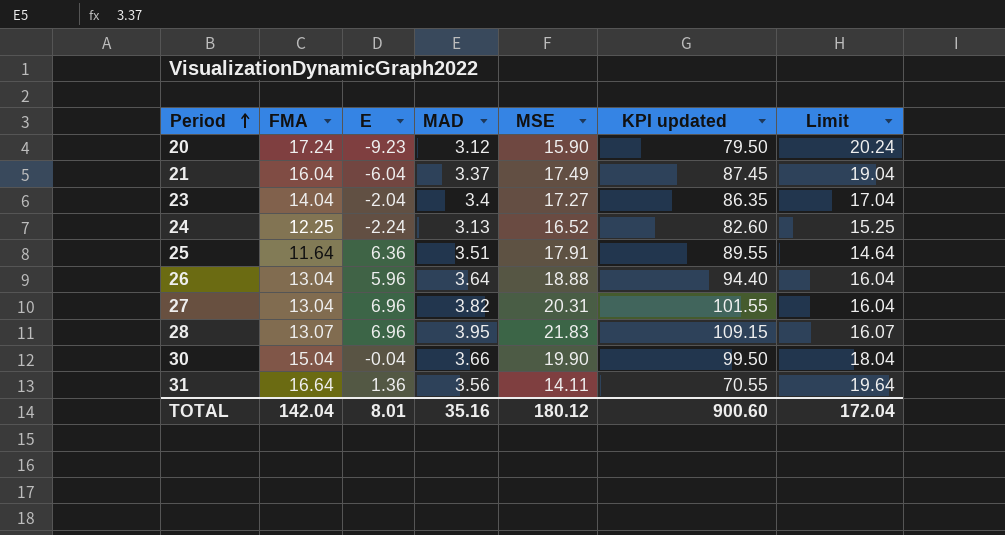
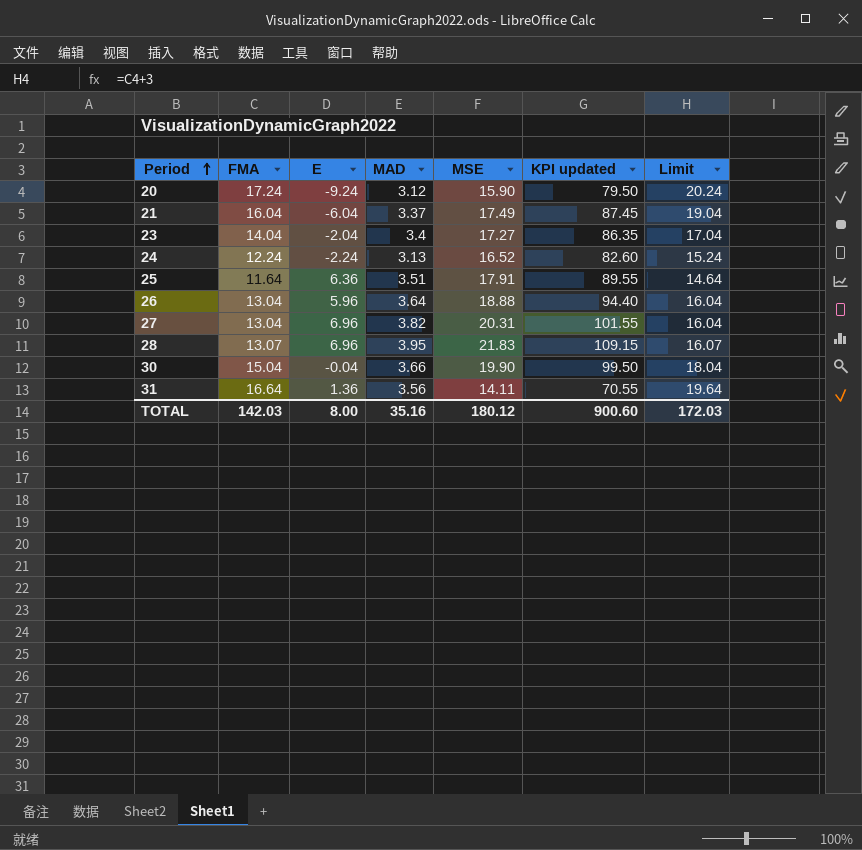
20 | E: -9.23 -> -9.24
24 | FMA: 12.25 -> 12.24
24 | Limit: 15.25 -> 15.24
TOTAL | FMA: 142.04 -> 142.03
TOTAL | E: 8.01 -> 8.00
TOTAL | Limit: 172.04 -> 172.03

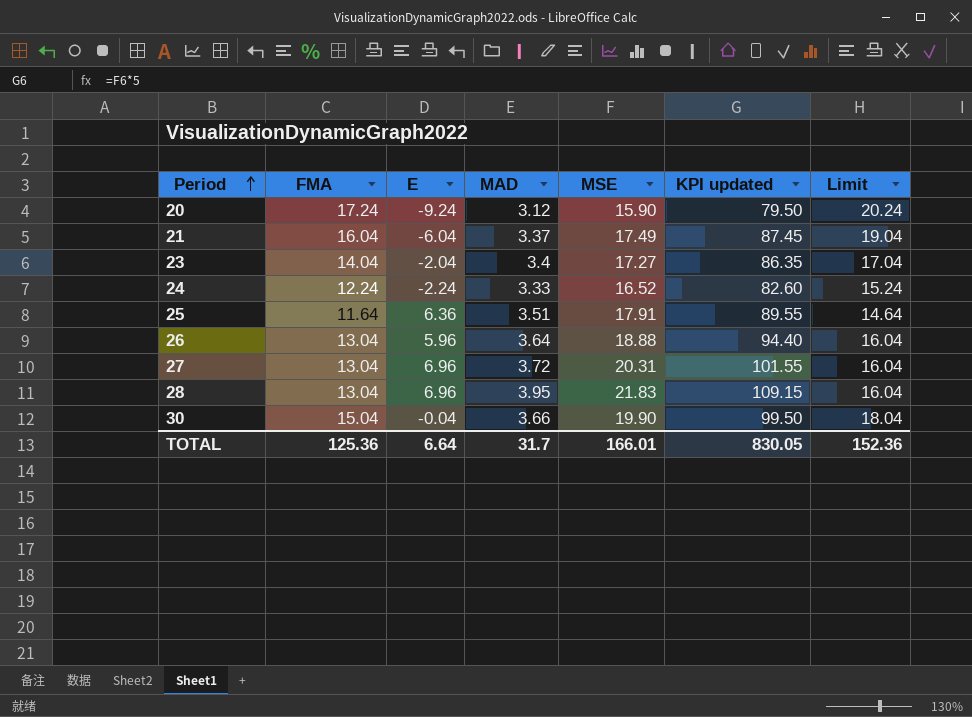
row 31: 16.64 | 1.36 | 3.56 | 14.11 | 70.55 | 19.64 -> none
24 | MAD: 3.13 -> 3.33
27 | MAD: 3.82 -> 3.72
28 | FMA: 13.07 -> 13.04
28 | Limit: 16.07 -> 16.04
TOTAL | FMA: 142.03 -> 125.36
TOTAL | E: 8.00 -> 6.64
TOTAL | MAD: 35.16 -> 31.7
TOTAL | MSE: 180.12 -> 166.01
TOTAL | KPI updated: 900.60 -> 830.05
TOTAL | Limit: 172.03 -> 152.36

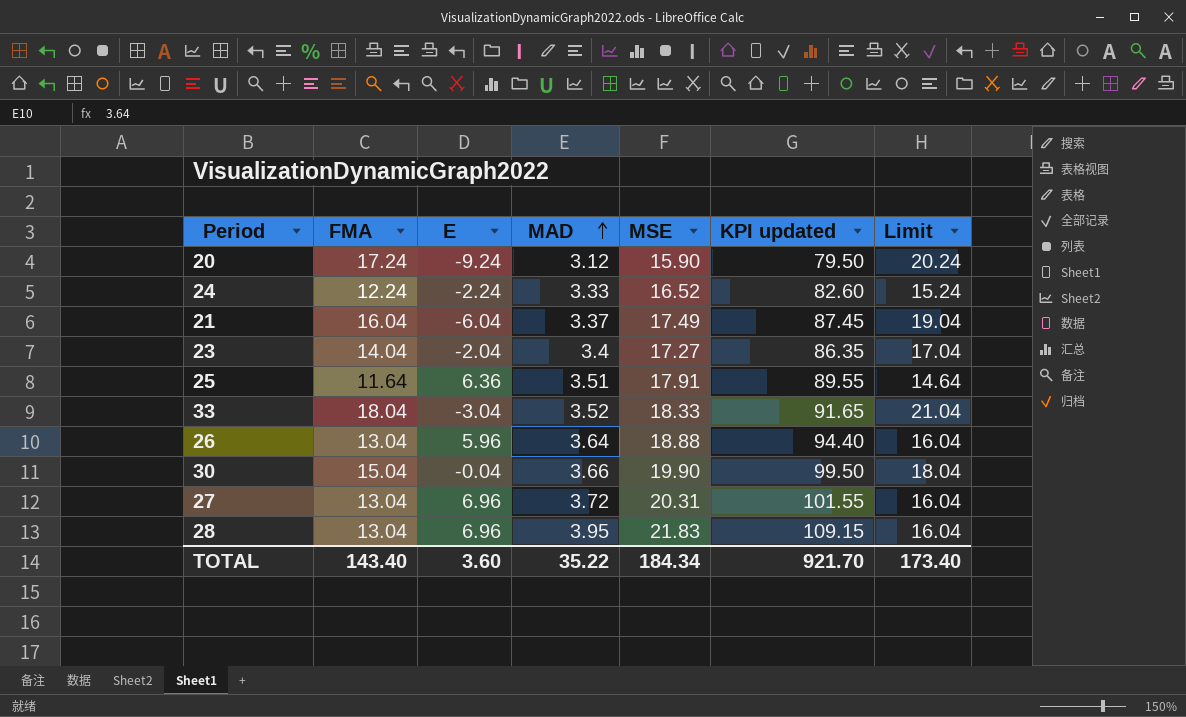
row order: Period ascending -> MAD ascending
row 33: none -> 18.04 | -3.04 | 3.52 | 18.33 | 91.65 | 21.04
TOTAL | FMA: 125.36 -> 143.40
TOTAL | E: 6.64 -> 3.60
TOTAL | MAD: 31.7 -> 35.22
TOTAL | MSE: 166.01 -> 184.34
TOTAL | KPI updated: 830.05 -> 921.70
TOTAL | Limit: 152.36 -> 173.40

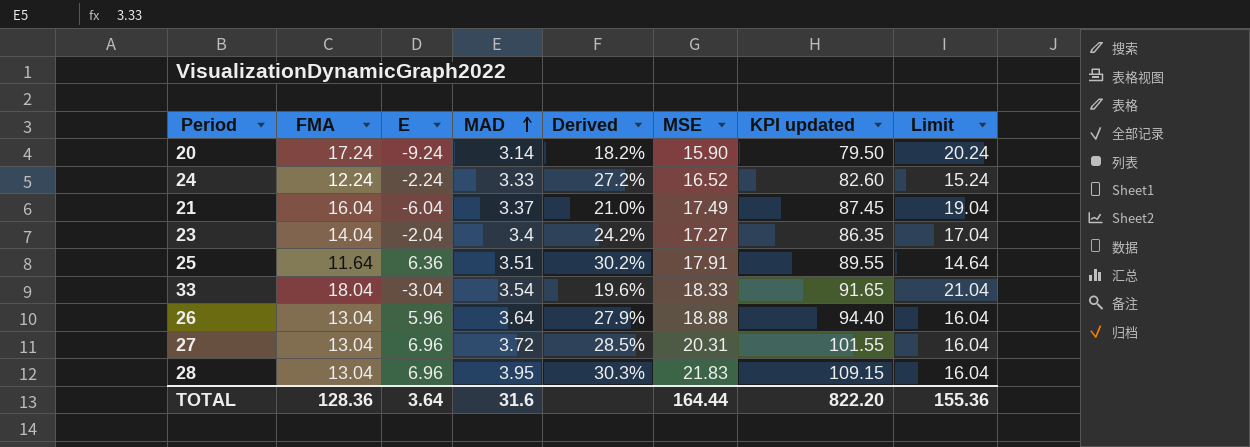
column Derived | formula: none -> [MAD] / [FMA]
row 30: 15.04 | -0.04 | 3.66 | 19.90 | 99.50 | 18.04 -> none
20 | MAD: 3.12 -> 3.14
33 | MAD: 3.52 -> 3.54
TOTAL | FMA: 143.40 -> 128.36
TOTAL | E: 3.60 -> 3.64
TOTAL | MAD: 35.22 -> 31.6
TOTAL | MSE: 184.34 -> 164.44
TOTAL | KPI updated: 921.70 -> 822.20
TOTAL | Limit: 173.40 -> 155.36

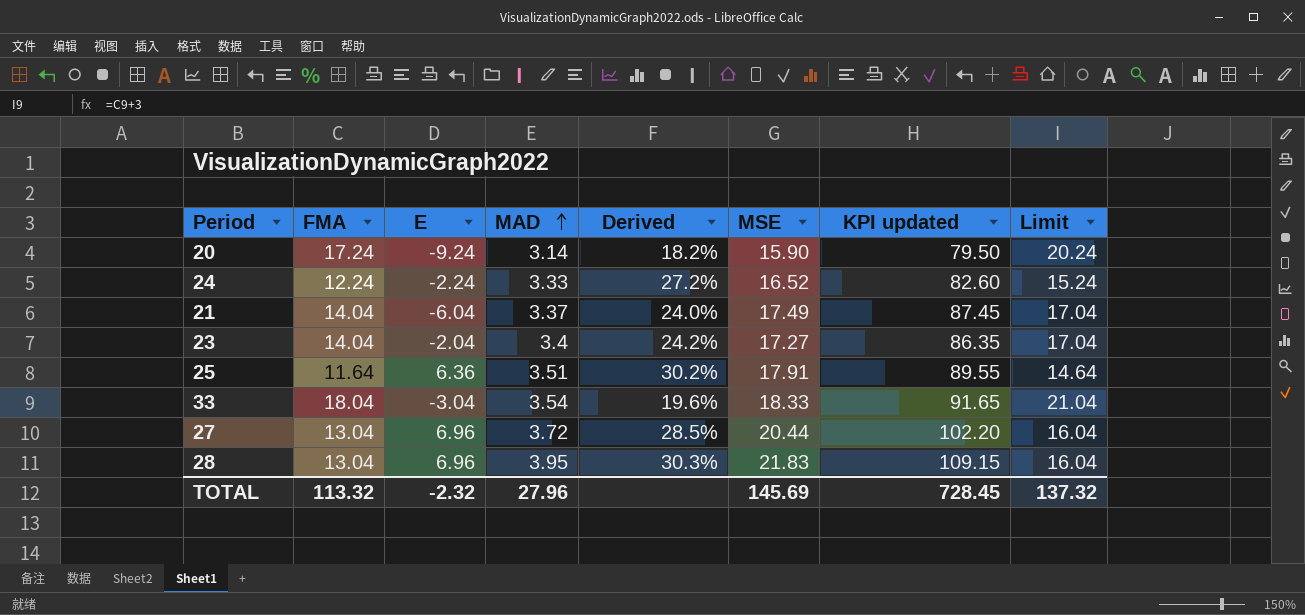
row 26: 13.04 | 5.96 | 3.64 | 27.9% | 18.88 | 94.40 | 16.04 -> none
21 | FMA: 16.04 -> 14.04
21 | Derived: 21.0% -> 24.0%
21 | Limit: 19.04 -> 17.04
27 | MSE: 20.31 -> 20.44
27 | KPI updated: 101.55 -> 102.20
TOTAL | FMA: 128.36 -> 113.32
TOTAL | E: 3.64 -> -2.32
TOTAL | MAD: 31.6 -> 27.96
TOTAL | MSE: 164.44 -> 145.69
TOTAL | KPI updated: 822.20 -> 728.45
TOTAL | Limit: 155.36 -> 137.32

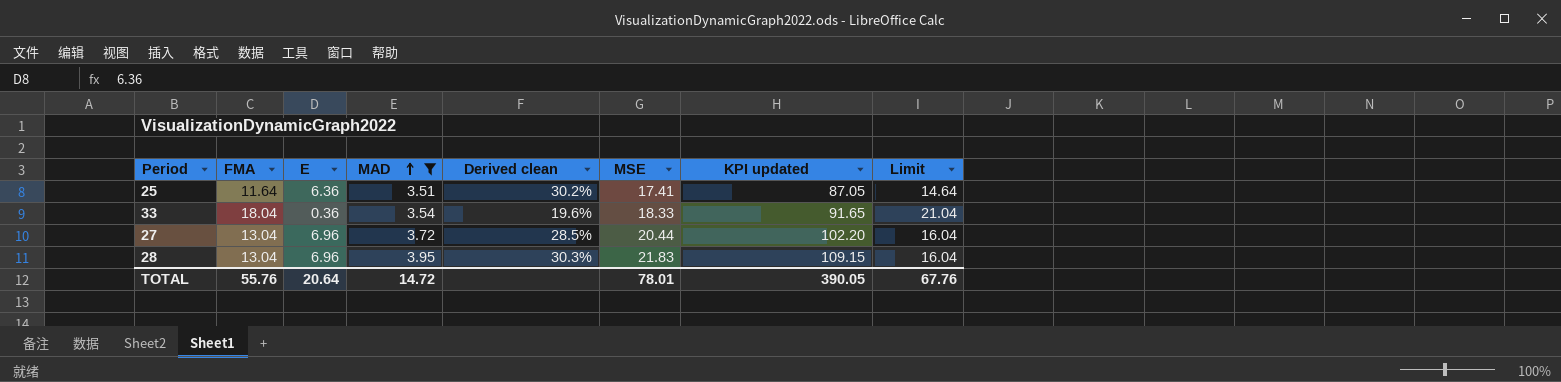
filter: none -> MAD >= 3.51
column name: Derived -> Derived clean
25 | MSE: 17.91 -> 17.41
25 | KPI updated: 89.55 -> 87.05
33 | E: -3.04 -> 0.36
TOTAL | FMA: 113.32 -> 55.76
TOTAL | E: -2.32 -> 20.64
TOTAL | MAD: 27.96 -> 14.72
TOTAL | MSE: 145.69 -> 78.01
TOTAL | KPI updated: 728.45 -> 390.05
TOTAL | Limit: 137.32 -> 67.76

